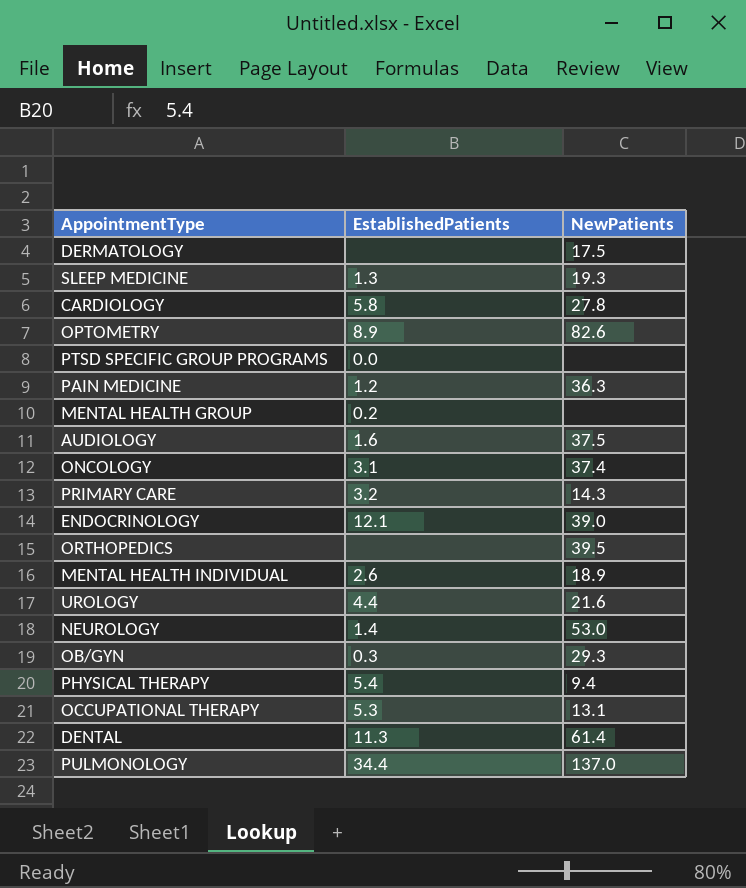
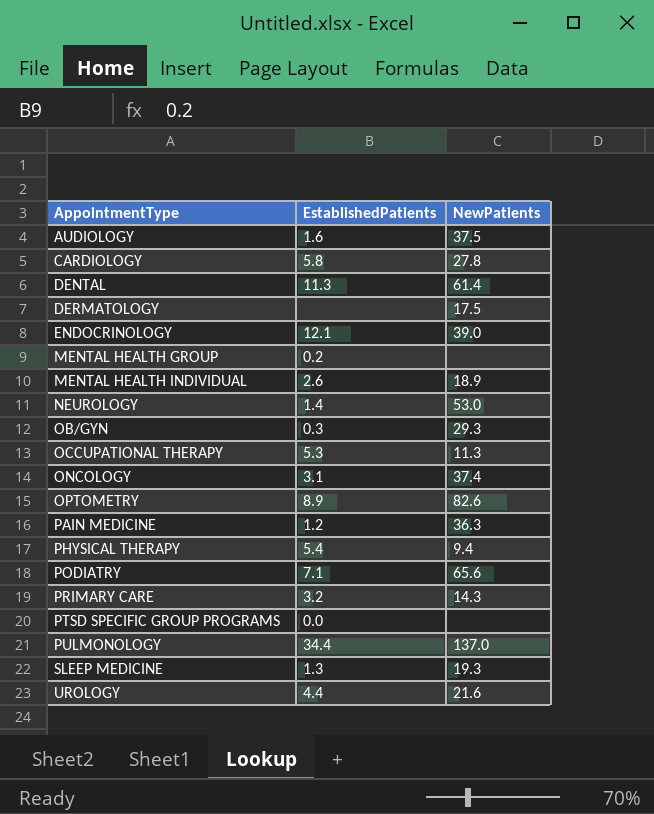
row order: none -> AppointmentType ascending
row ORTHOPEDICS: none | 39.5 -> none
OCCUPATIONAL THERAPY | NewPatients: 13.1 -> 11.3
row PODIATRY: none -> 7.1 | 65.6

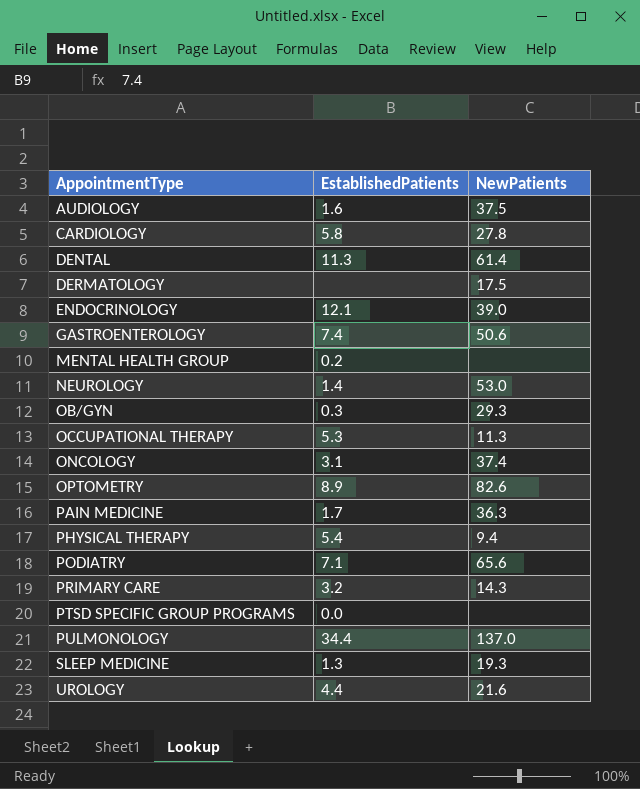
row MENTAL HEALTH INDIVIDUAL: 2.6 | 18.9 -> none
row GASTROENTEROLOGY: none -> 7.4 | 50.6
PAIN MEDICINE | EstablishedPatients: 1.2 -> 1.7

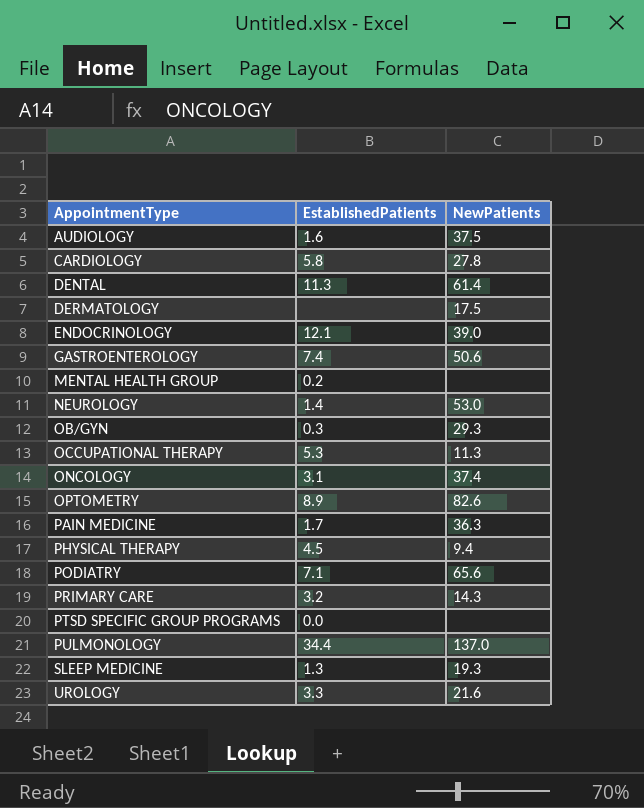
PHYSICAL THERAPY | EstablishedPatients: 5.4 -> 4.5
UROLOGY | EstablishedPatients: 4.4 -> 3.3

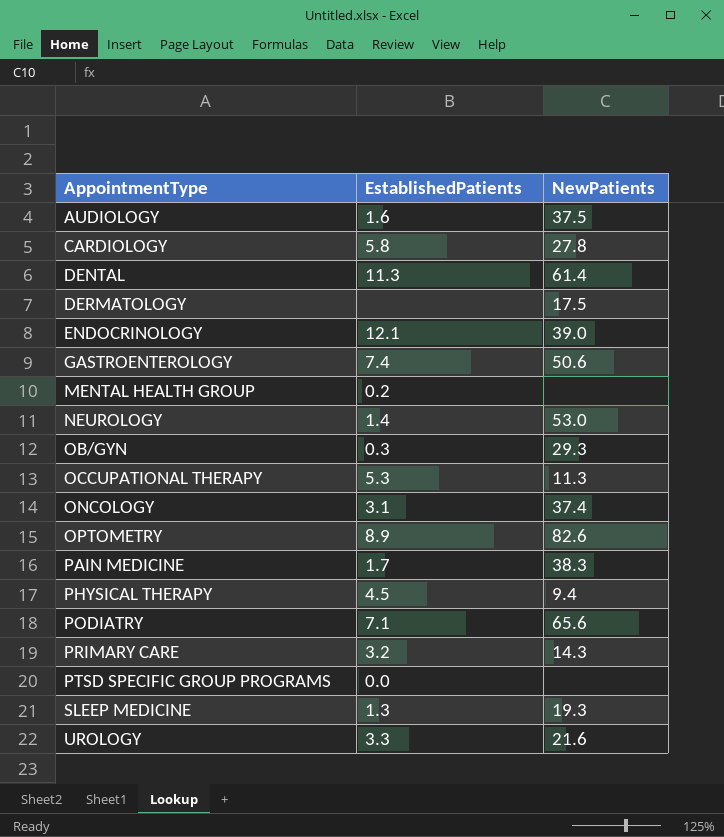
row PULMONOLOGY: 34.4 | 137.0 -> none
PAIN MEDICINE | NewPatients: 36.3 -> 38.3

